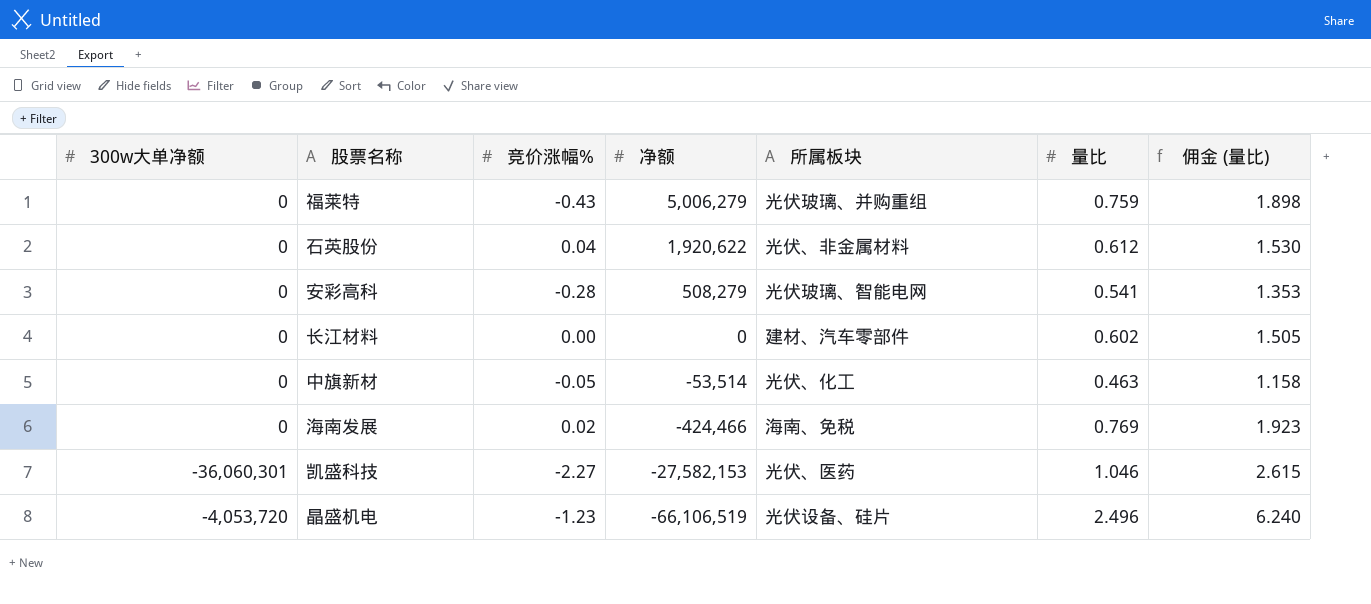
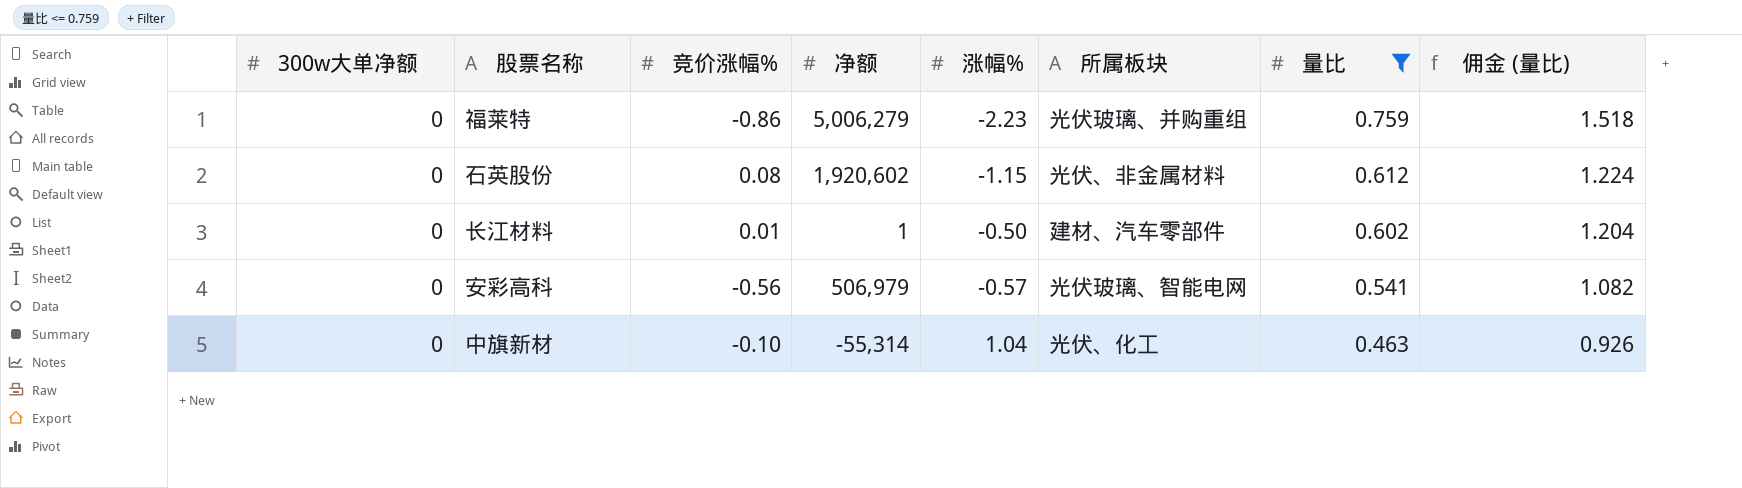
filter: none -> 量比 <= 0.759
row order: 净额 descending -> 量比 descending
column 涨幅% | position: none -> 5
column 佣金 (量比) | formula: [量比] * 2.5 -> [量比] * 2
福莱特 | 竞价涨幅%: -0.43 -> -0.86
石英股份 | 竞价涨幅%: 0.04 -> 0.08
石英股份 | 净额: 1,920,622 -> 1,920,602
长江材料 | 竞价涨幅%: 0.00 -> 0.01
长江材料 | 净额: 0 -> 1
安彩高科 | 竞价涨幅%: -0.28 -> -0.56
安彩高科 | 净额: 508,279 -> 506,979
中旗新材 | 竞价涨幅%: -0.05 -> -0.10
中旗新材 | 净额: -53,514 -> -55,314

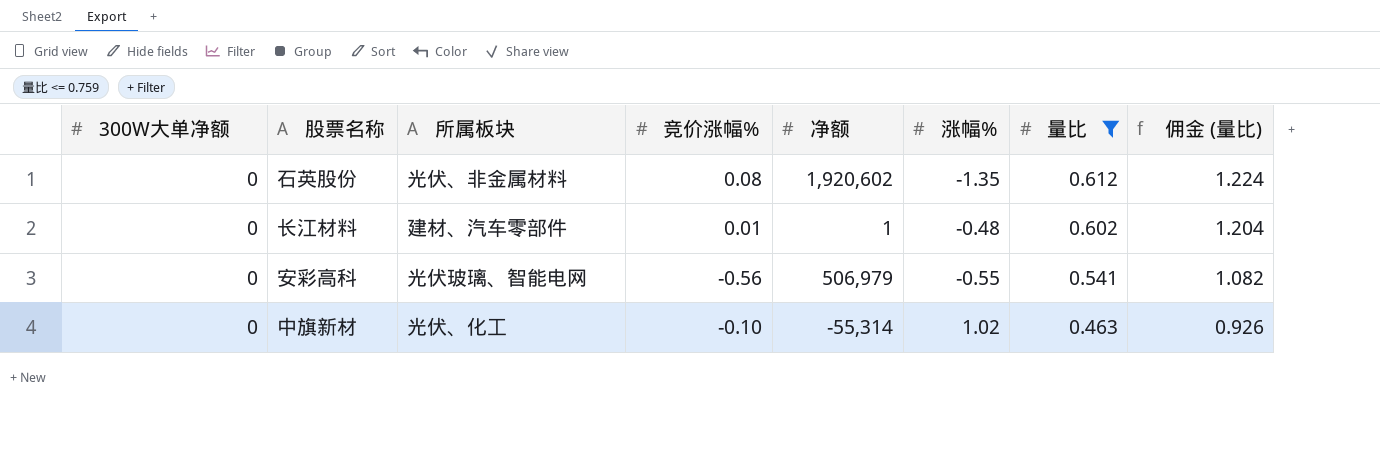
column name: 300w大单净额 -> 300W大单净额
column 所属板块 | position: 6 -> 3
row 福莱特: 0 | -0.86 | 5,006,279 | -2.23 | 光伏玻璃、并购重组 | 0.759 | 1.518 -> none
石英股份 | 涨幅%: -1.15 -> -1.35
长江材料 | 涨幅%: -0.50 -> -0.48
安彩高科 | 涨幅%: -0.57 -> -0.55
中旗新材 | 涨幅%: 1.04 -> 1.02

